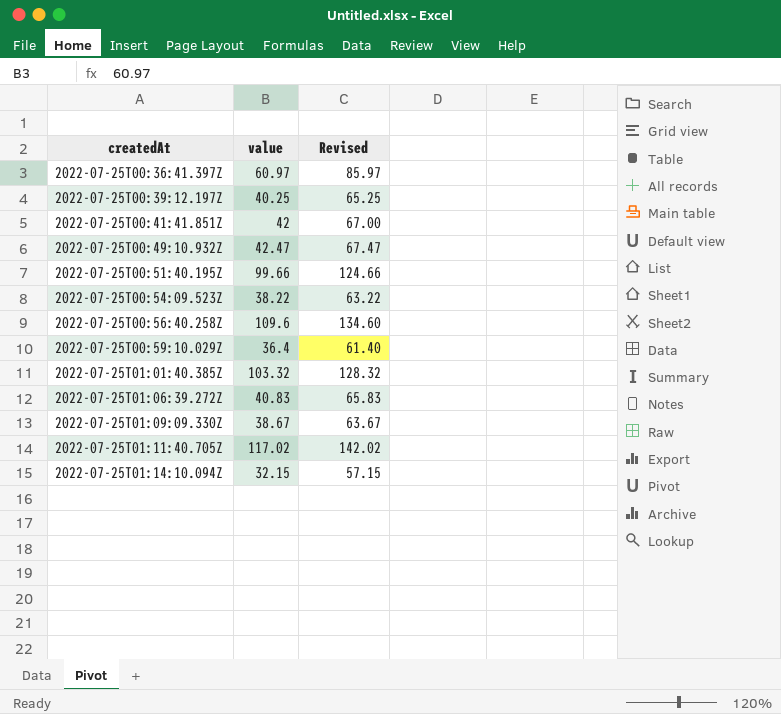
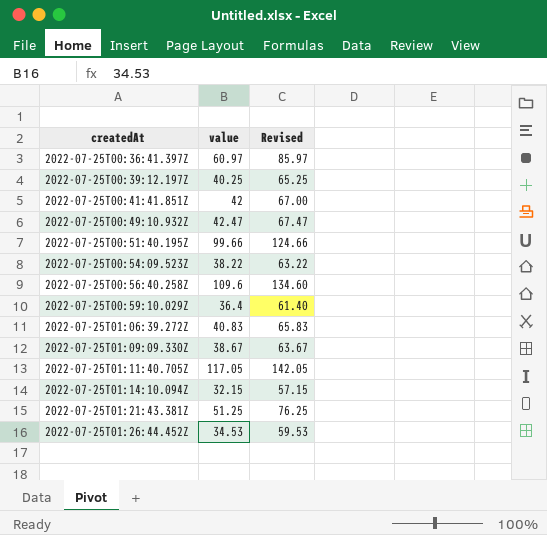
row 2022-07-25T01:01:40.385Z: 103.32 | 128.32 -> none
2022-07-25T01:11:40.705Z | value: 117.02 -> 117.05
2022-07-25T01:11:40.705Z | Revised: 142.02 -> 142.05
row 2022-07-25T01:21:43.381Z: none -> 51.25 | 76.25
row 2022-07-25T01:26:44.452Z: none -> 34.53 | 59.53

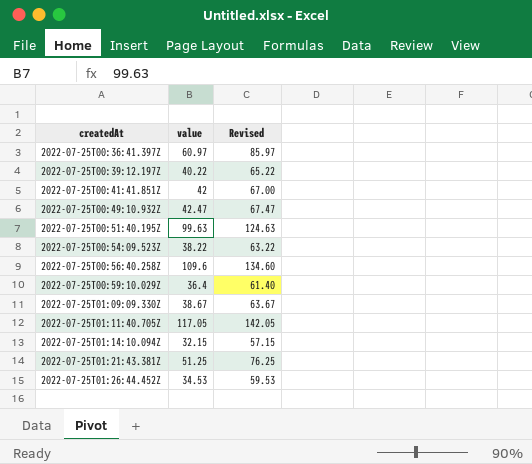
row 2022-07-25T01:06:39.272Z: 40.83 | 65.83 -> none
2022-07-25T00:39:12.197Z | value: 40.25 -> 40.22
2022-07-25T00:39:12.197Z | Revised: 65.25 -> 65.22
2022-07-25T00:51:40.195Z | value: 99.66 -> 99.63
2022-07-25T00:51:40.195Z | Revised: 124.66 -> 124.63

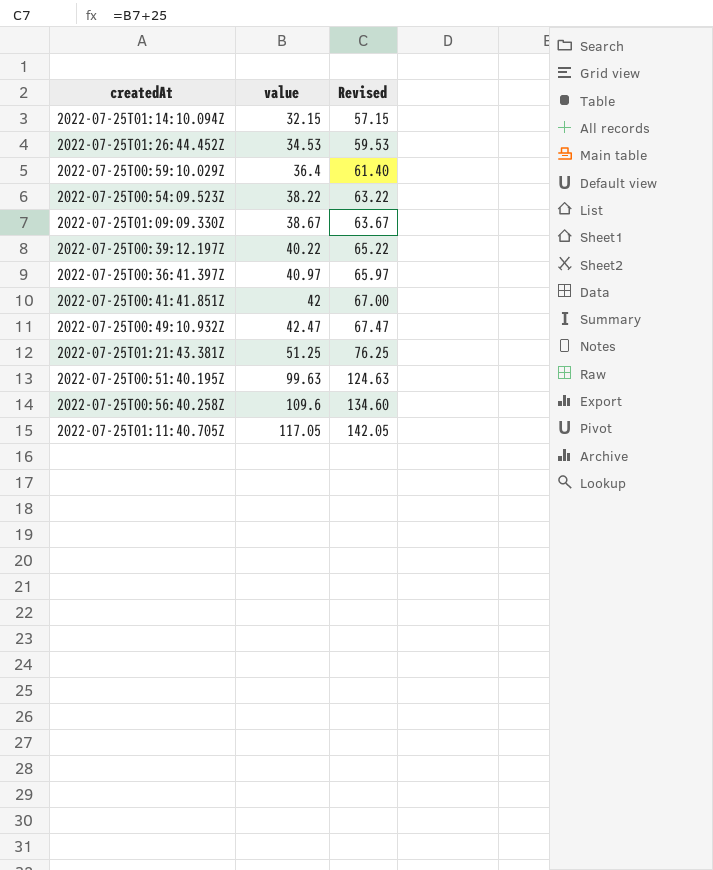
row order: createdAt ascending -> value ascending
2022-07-25T00:36:41.397Z | value: 60.97 -> 40.97
2022-07-25T00:36:41.397Z | Revised: 85.97 -> 65.97

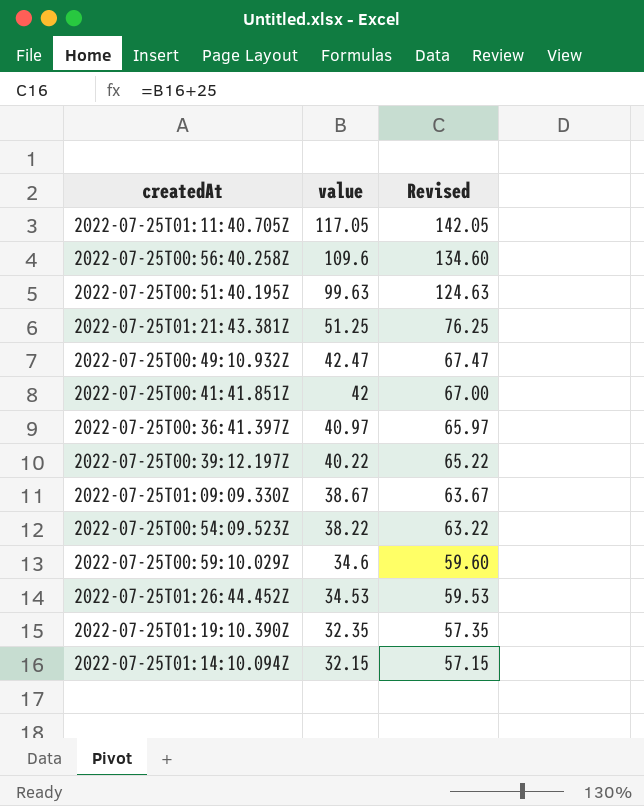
row order: value ascending -> value descending
2022-07-25T00:59:10.029Z | value: 36.4 -> 34.6
2022-07-25T00:59:10.029Z | Revised: 61.40 -> 59.60
row 2022-07-25T01:19:10.390Z: none -> 32.35 | 57.35

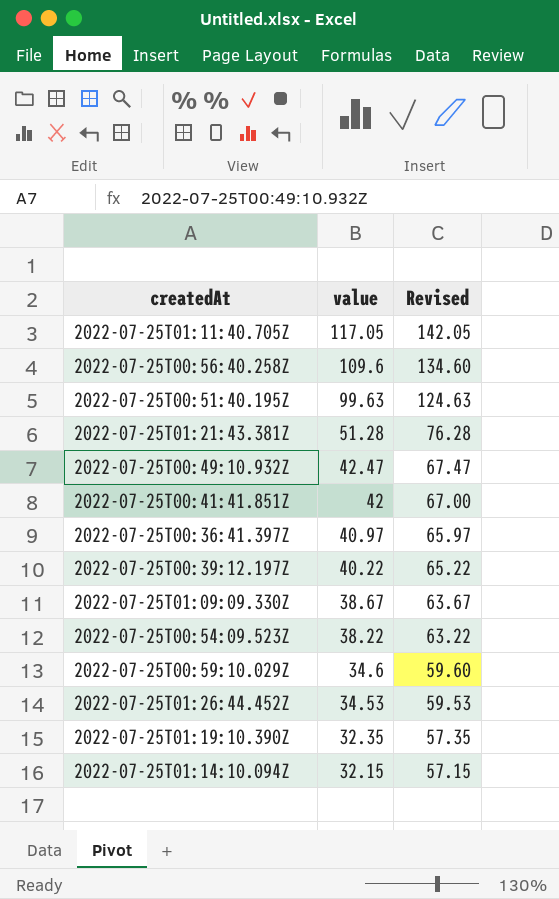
2022-07-25T01:21:43.381Z | value: 51.25 -> 51.28
2022-07-25T01:21:43.381Z | Revised: 76.25 -> 76.28

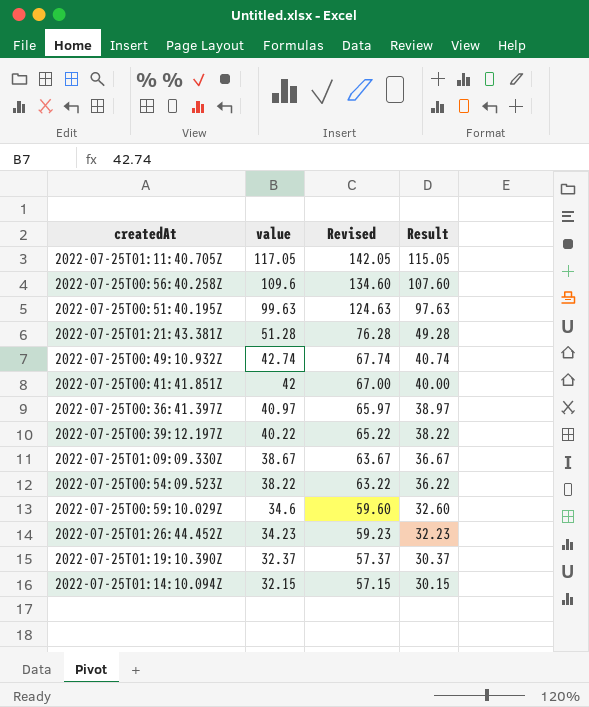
column Result | formula: none -> [value] - 2
2022-07-25T00:49:10.932Z | value: 42.47 -> 42.74
2022-07-25T00:49:10.932Z | Revised: 67.47 -> 67.74
2022-07-25T01:26:44.452Z | value: 34.53 -> 34.23
2022-07-25T01:26:44.452Z | Revised: 59.53 -> 59.23
2022-07-25T01:19:10.390Z | value: 32.35 -> 32.37
2022-07-25T01:19:10.390Z | Revised: 57.35 -> 57.37

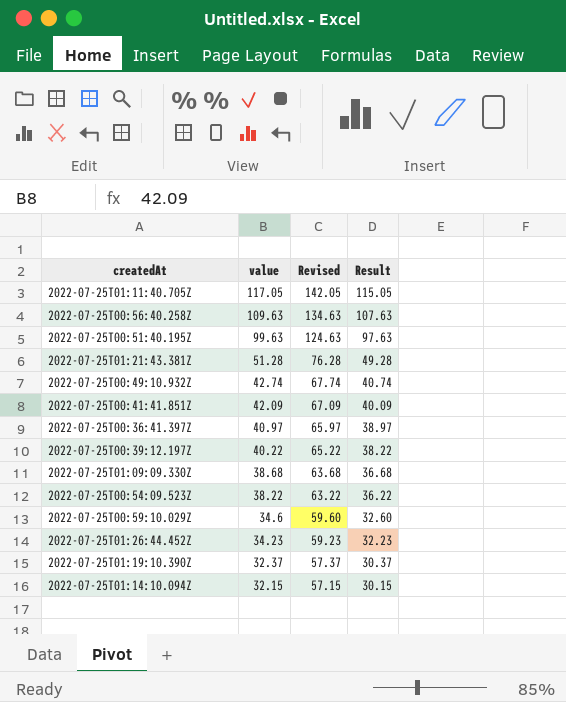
2022-07-25T00:56:40.258Z | value: 109.6 -> 109.63
2022-07-25T00:56:40.258Z | Revised: 134.60 -> 134.63
2022-07-25T00:56:40.258Z | Result: 107.60 -> 107.63
2022-07-25T00:41:41.851Z | value: 42 -> 42.09
2022-07-25T00:41:41.851Z | Revised: 67.00 -> 67.09
2022-07-25T00:41:41.851Z | Result: 40.00 -> 40.09
2022-07-25T01:09:09.330Z | value: 38.67 -> 38.68
2022-07-25T01:09:09.330Z | Revised: 63.67 -> 63.68
2022-07-25T01:09:09.330Z | Result: 36.67 -> 36.68

